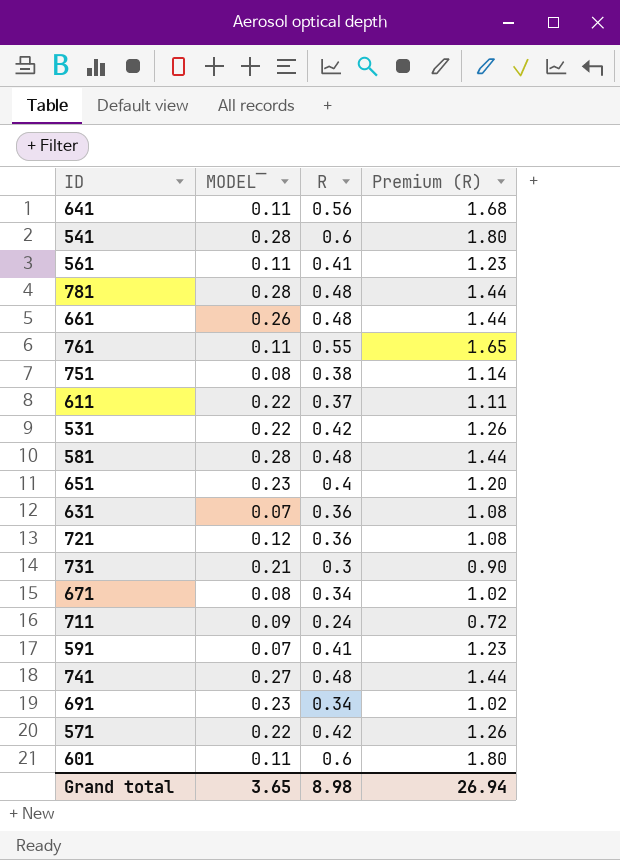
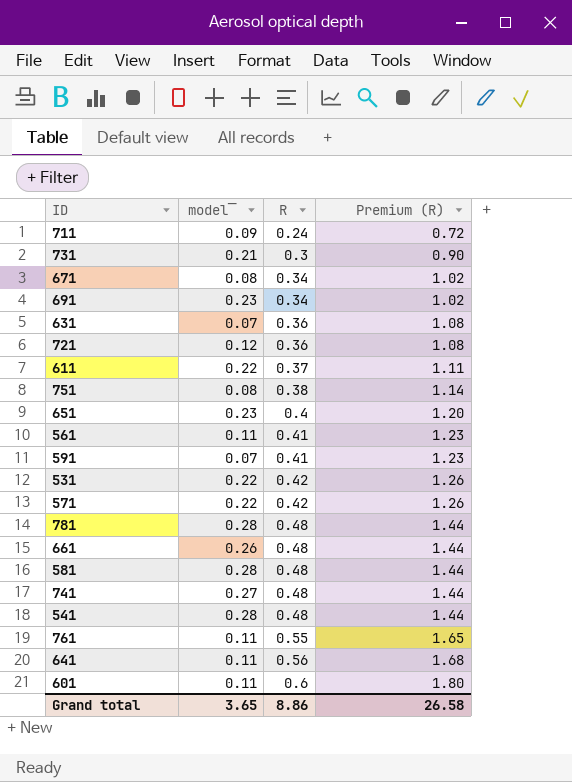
row order: none -> R ascending
column name: MODEL‾ -> model‾
541 | R: 0.6 -> 0.48
541 | Premium (R): 1.80 -> 1.44
Grand total | R: 8.98 -> 8.86
Grand total | Premium (R): 26.94 -> 26.58

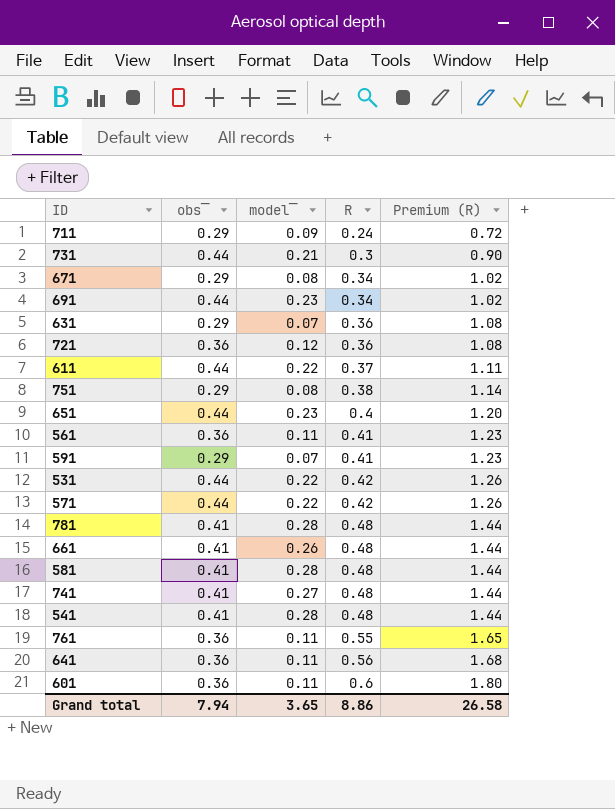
column obs‾ | position: none -> 2

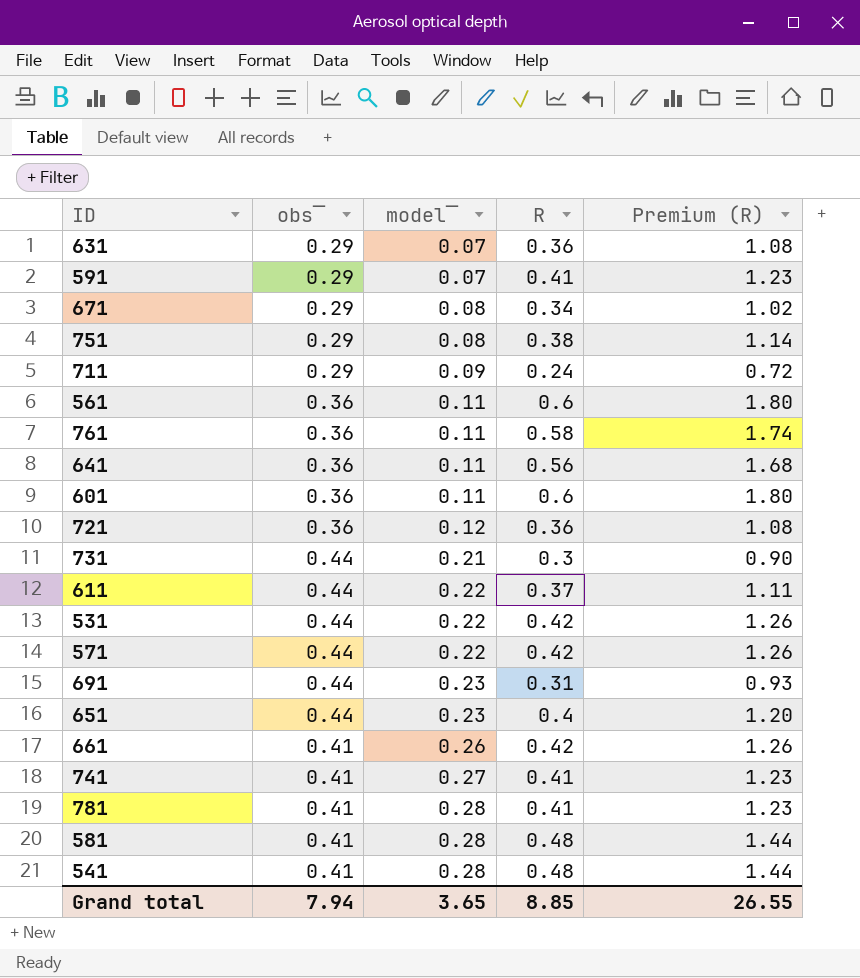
row order: R ascending -> model‾ ascending
561 | R: 0.41 -> 0.6
561 | Premium (R): 1.23 -> 1.80
761 | R: 0.55 -> 0.58
761 | Premium (R): 1.65 -> 1.74
691 | R: 0.34 -> 0.31
691 | Premium (R): 1.02 -> 0.93
661 | R: 0.48 -> 0.42
661 | Premium (R): 1.44 -> 1.26
741 | R: 0.48 -> 0.41
741 | Premium (R): 1.44 -> 1.23
781 | R: 0.48 -> 0.41
781 | Premium (R): 1.44 -> 1.23
Grand total | R: 8.86 -> 8.85
Grand total | Premium (R): 26.58 -> 26.55

